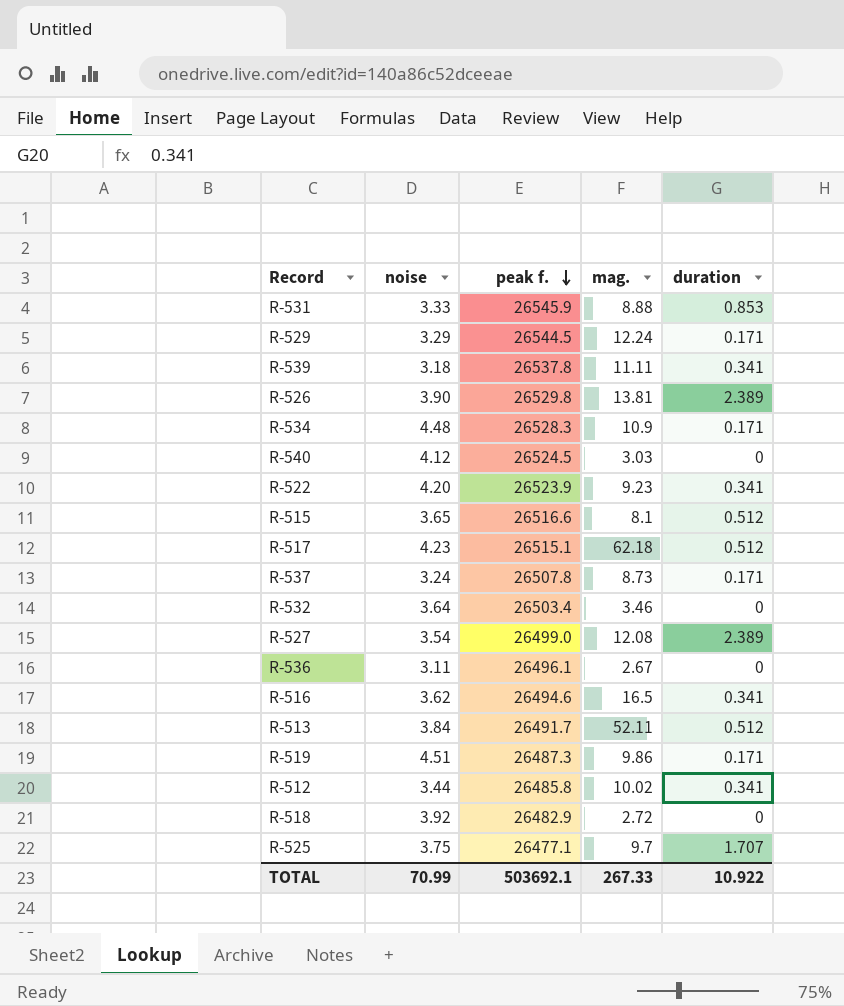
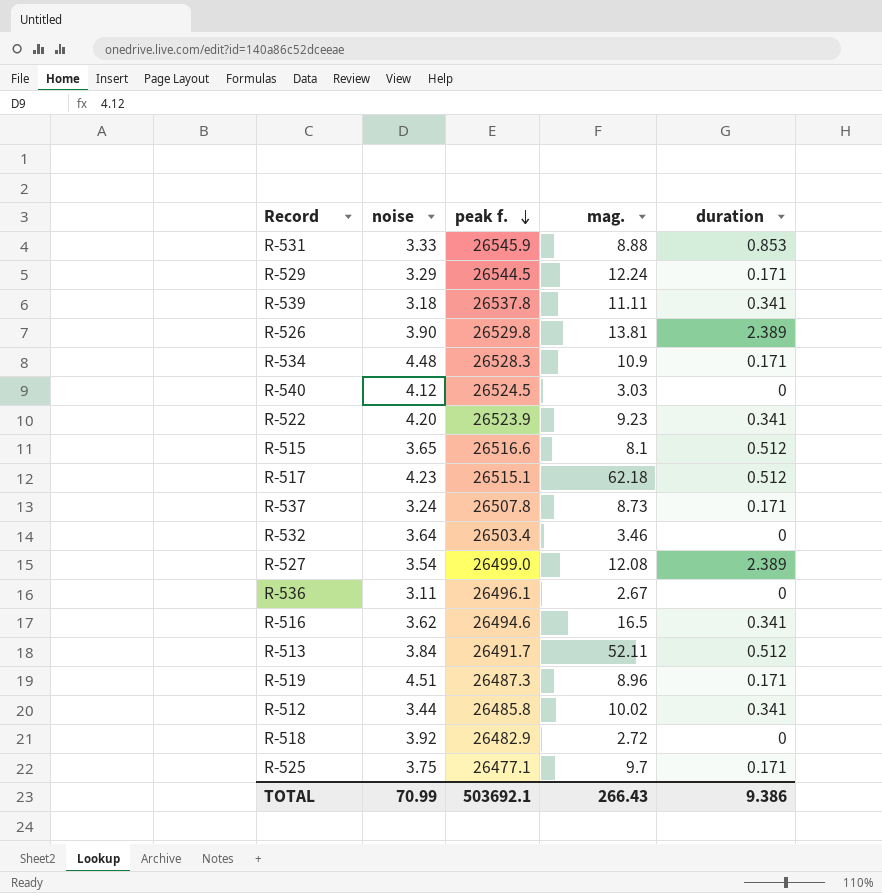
R-519 | mag.: 9.86 -> 8.96
R-525 | duration: 1.707 -> 0.171
TOTAL | mag.: 267.33 -> 266.43
TOTAL | duration: 10.922 -> 9.386

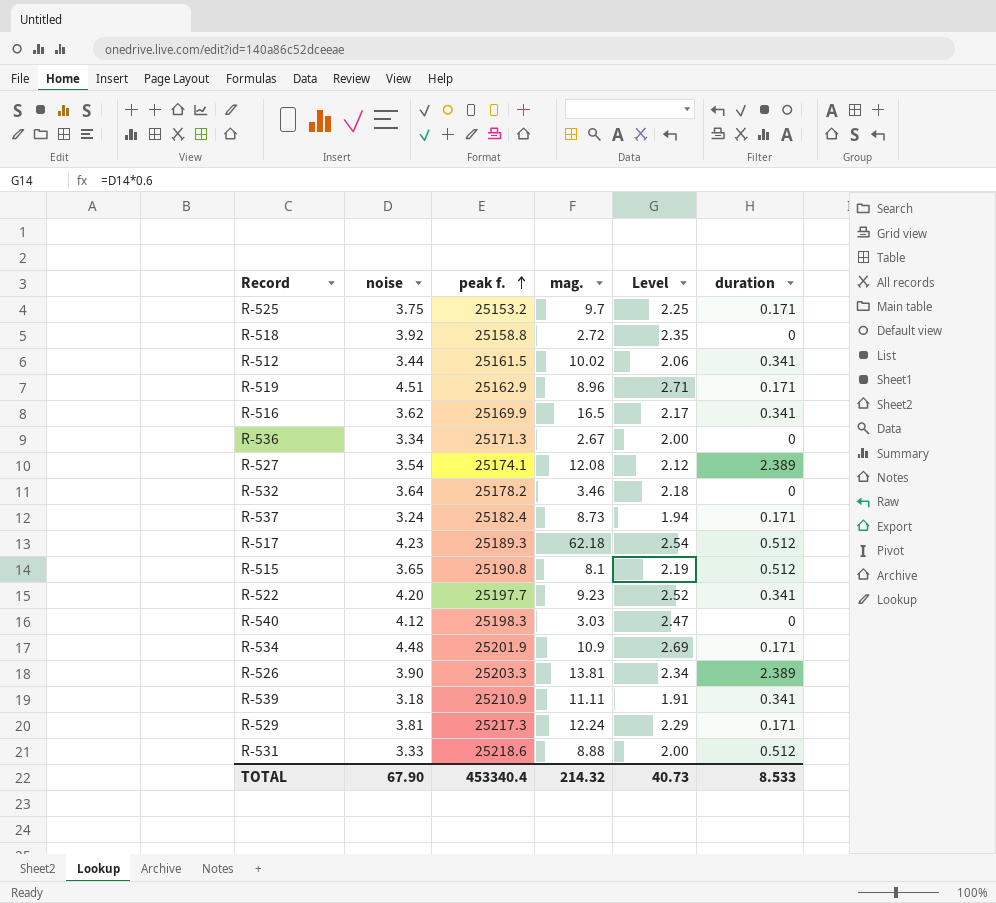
row order: peak f. descending -> peak f. ascending
column Level | formula: none -> [noise] * 0.6
row R-513: 3.84 | 26491.7 | 52.11 | 0.512 -> none
R-525 | peak f.: 26477.1 -> 25153.2
R-518 | peak f.: 26482.9 -> 25158.8
R-512 | peak f.: 26485.8 -> 25161.5
R-519 | peak f.: 26487.3 -> 25162.9
R-516 | peak f.: 26494.6 -> 25169.9
R-536 | noise: 3.11 -> 3.34
R-536 | peak f.: 26496.1 -> 25171.3
R-527 | peak f.: 26499.0 -> 25174.1
R-532 | peak f.: 26503.4 -> 25178.2
R-537 | peak f.: 26507.8 -> 25182.4
R-517 | peak f.: 26515.1 -> 25189.3
R-515 | peak f.: 26516.6 -> 25190.8
R-522 | peak f.: 26523.9 -> 25197.7
R-540 | peak f.: 26524.5 -> 25198.3
R-534 | peak f.: 26528.3 -> 25201.9
R-526 | peak f.: 26529.8 -> 25203.3
R-539 | peak f.: 26537.8 -> 25210.9
R-529 | noise: 3.29 -> 3.81
R-529 | peak f.: 26544.5 -> 25217.3
R-531 | peak f.: 26545.9 -> 25218.6
R-531 | duration: 0.853 -> 0.512
TOTAL | noise: 70.99 -> 67.90
TOTAL | peak f.: 503692.1 -> 453340.4
TOTAL | mag.: 266.43 -> 214.32
TOTAL | duration: 9.386 -> 8.533

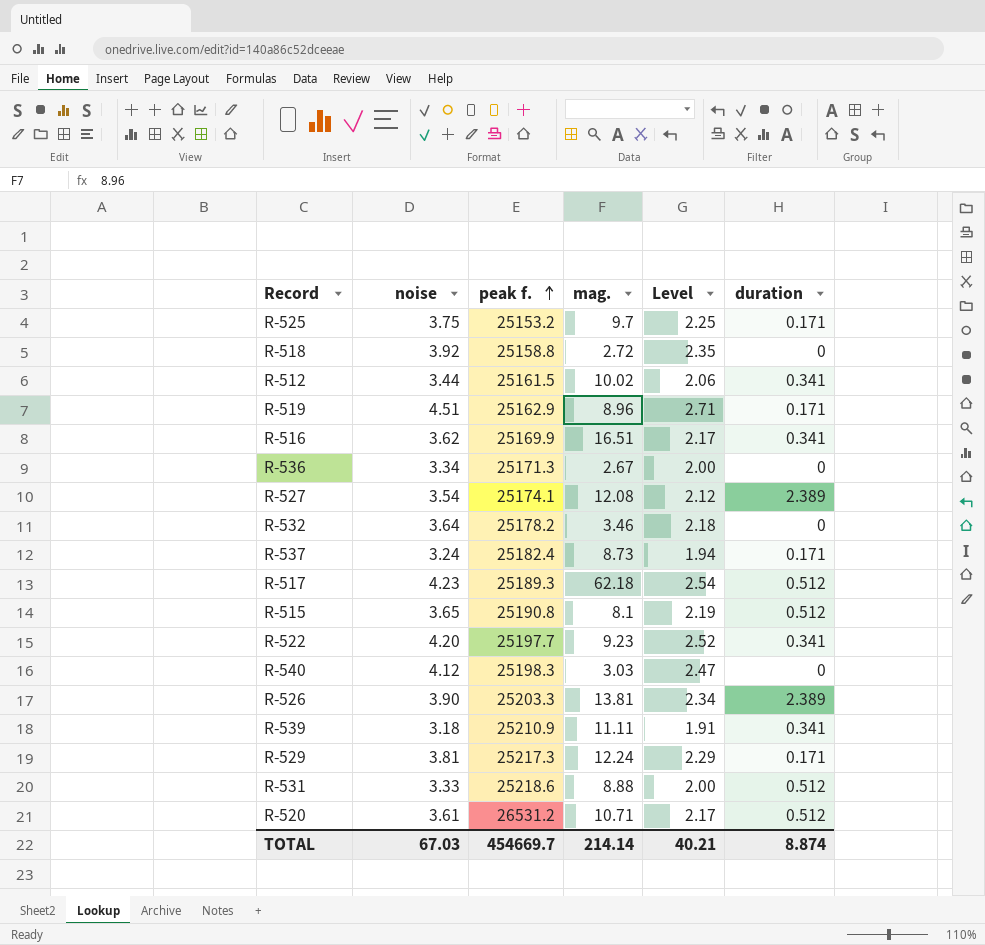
row R-534: 4.48 | 25201.9 | 10.9 | 2.69 | 0.171 -> none
R-516 | mag.: 16.5 -> 16.51
row R-520: none -> 3.61 | 26531.2 | 10.71 | 2.17 | 0.512
TOTAL | noise: 67.90 -> 67.03
TOTAL | peak f.: 453340.4 -> 454669.7
TOTAL | mag.: 214.32 -> 214.14
TOTAL | Level: 40.73 -> 40.21
TOTAL | duration: 8.533 -> 8.874

